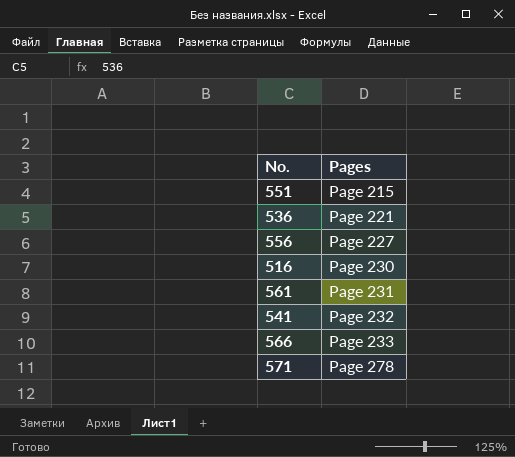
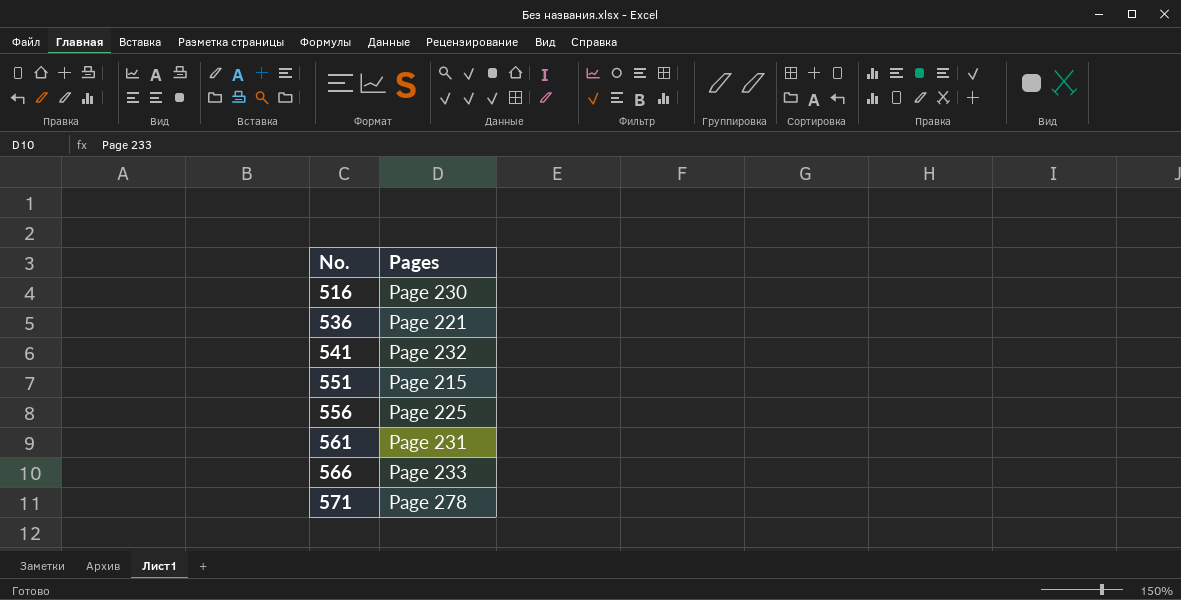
row order: Pages ascending -> No. ascending
556 | Pages: Page 227 -> Page 225

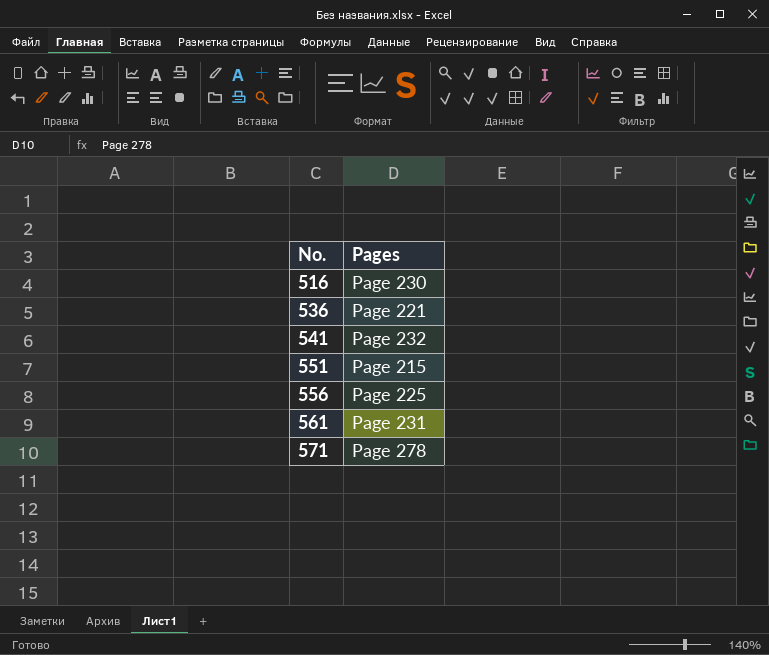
row 566: Page 233 -> none

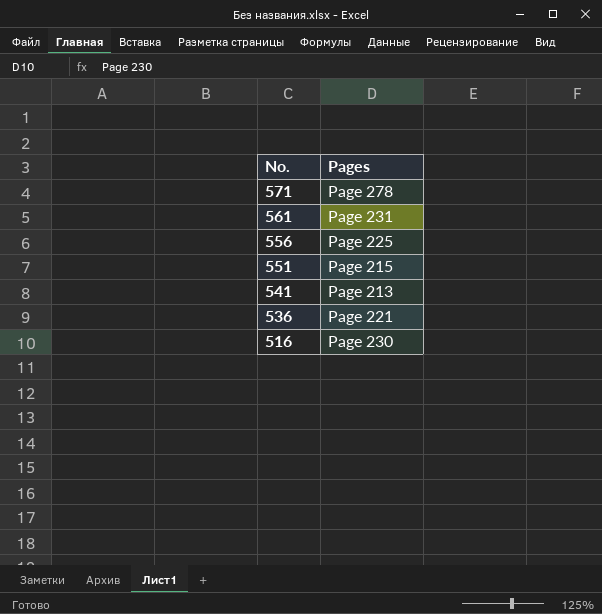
row order: No. ascending -> No. descending
541 | Pages: Page 232 -> Page 213

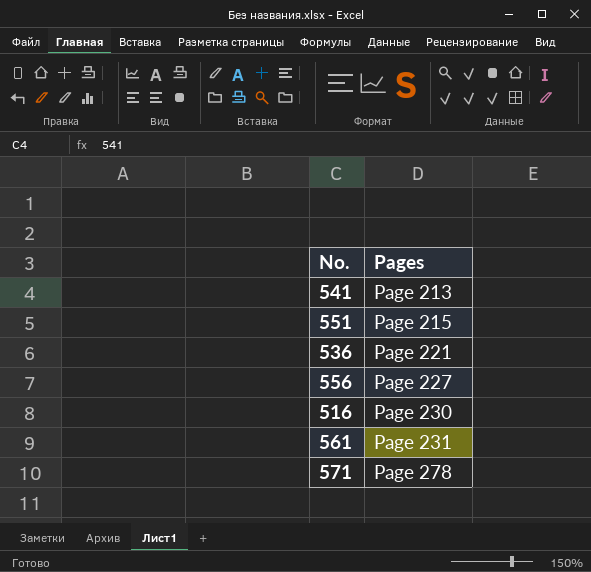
row order: No. descending -> Pages ascending
556 | Pages: Page 225 -> Page 227

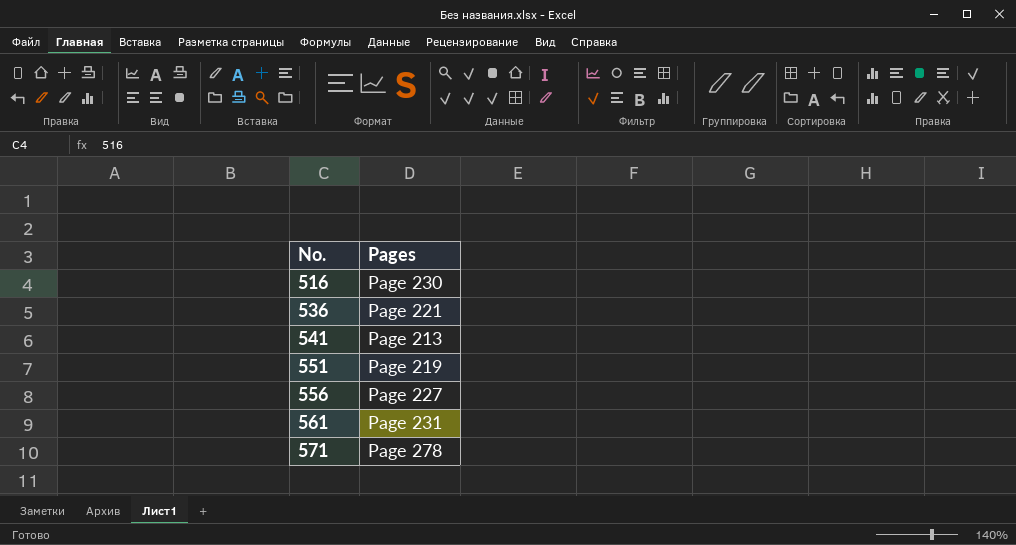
row order: Pages ascending -> No. ascending
551 | Pages: Page 215 -> Page 219

